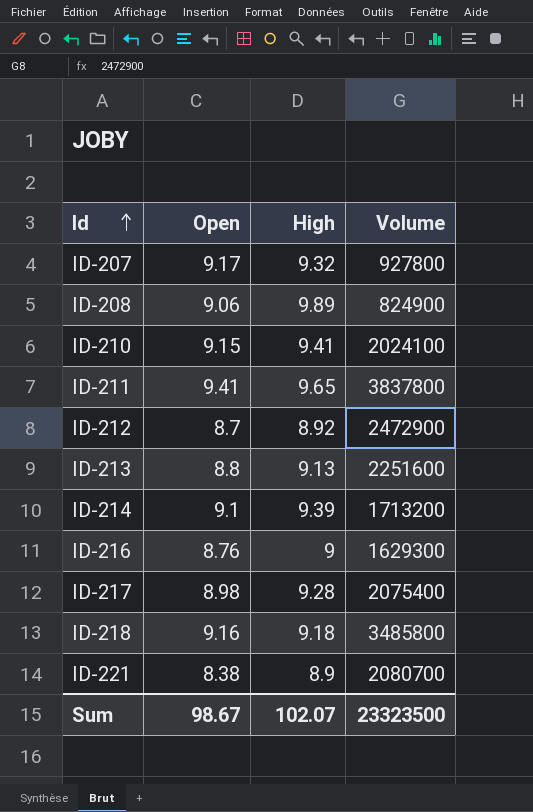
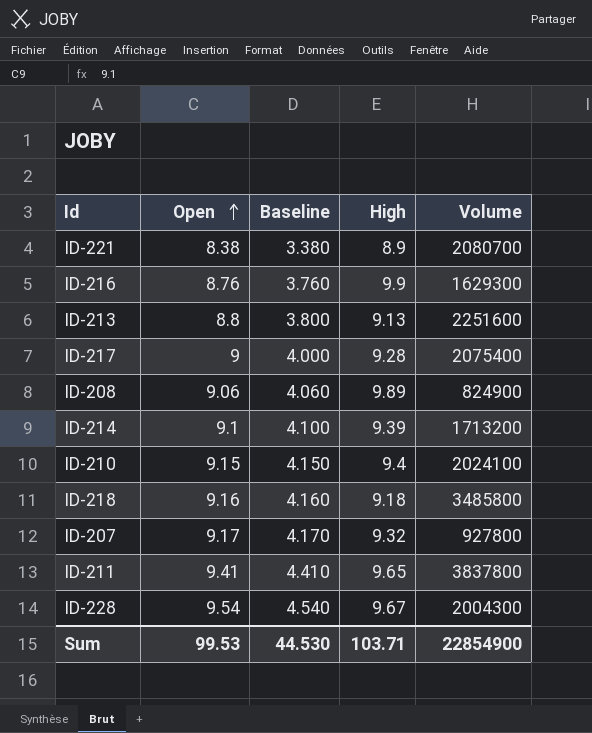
row order: Id ascending -> Open ascending
column Baseline | formula: none -> [Open] - 5
row ID-212: 8.7 | 8.92 | 2472900 -> none
ID-216 | High: 9 -> 9.9
ID-217 | Open: 8.98 -> 9
ID-210 | High: 9.41 -> 9.4
row ID-228: none -> 9.54 | 4.540 | 9.67 | 2004300
Sum | Open: 98.67 -> 99.53
Sum | High: 102.07 -> 103.71
Sum | Volume: 23323500 -> 22854900

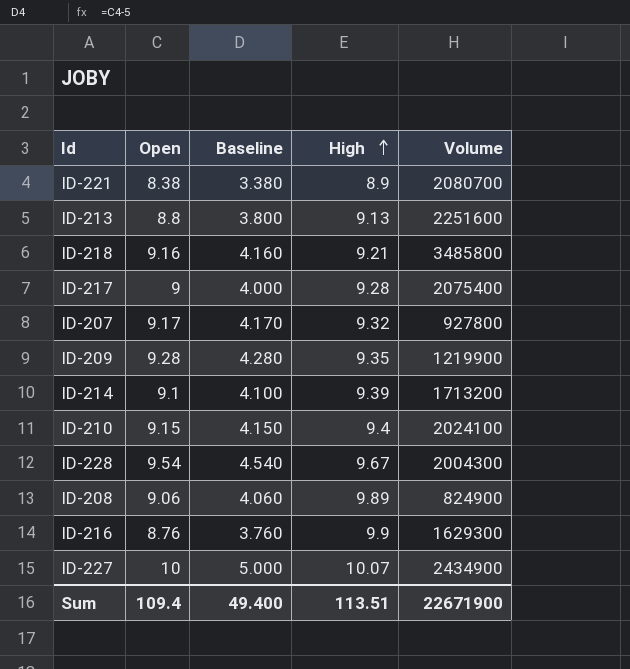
row order: Open ascending -> High ascending
row ID-211: 9.41 | 4.410 | 9.65 | 3837800 -> none
ID-218 | High: 9.18 -> 9.21
row ID-209: none -> 9.28 | 4.280 | 9.35 | 1219900
row ID-227: none -> 10 | 5.000 | 10.07 | 2434900
Sum | Open: 99.53 -> 109.4
Sum | Baseline: 44.530 -> 49.400
Sum | High: 103.71 -> 113.51
Sum | Volume: 22854900 -> 22671900

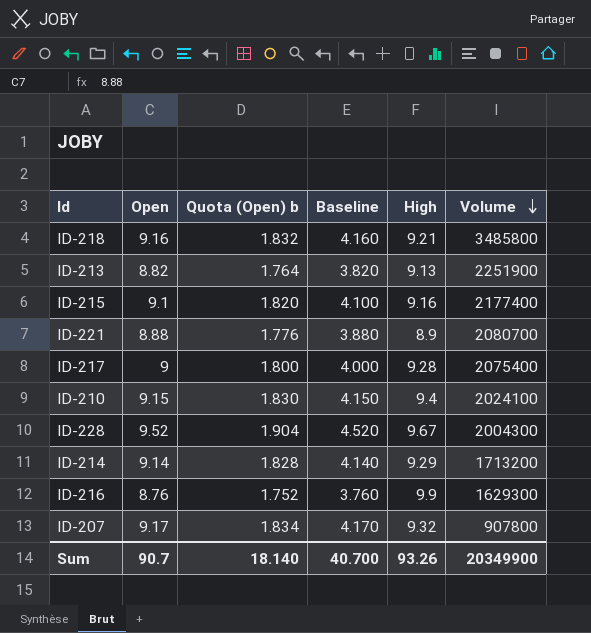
row order: High ascending -> Volume descending
column Quota (Open) b | formula: none -> [Open] * 0.2
row ID-209: 9.28 | 4.280 | 9.35 | 1219900 -> none
row ID-208: 9.06 | 4.060 | 9.89 | 824900 -> none
row ID-227: 10 | 5.000 | 10.07 | 2434900 -> none
ID-213 | Open: 8.8 -> 8.82
ID-213 | Baseline: 3.800 -> 3.820
ID-213 | Volume: 2251600 -> 2251900
row ID-215: none -> 9.1 | 1.820 | 4.100 | 9.16 | 2177400
ID-221 | Open: 8.38 -> 8.88
ID-221 | Baseline: 3.380 -> 3.880
ID-228 | Open: 9.54 -> 9.52
ID-228 | Baseline: 4.540 -> 4.520
ID-214 | Open: 9.1 -> 9.14
ID-214 | Baseline: 4.100 -> 4.140
ID-214 | High: 9.39 -> 9.29
ID-207 | Volume: 927800 -> 907800
Sum | Open: 109.4 -> 90.7
Sum | Baseline: 49.400 -> 40.700
Sum | High: 113.51 -> 93.26
Sum | Volume: 22671900 -> 20349900

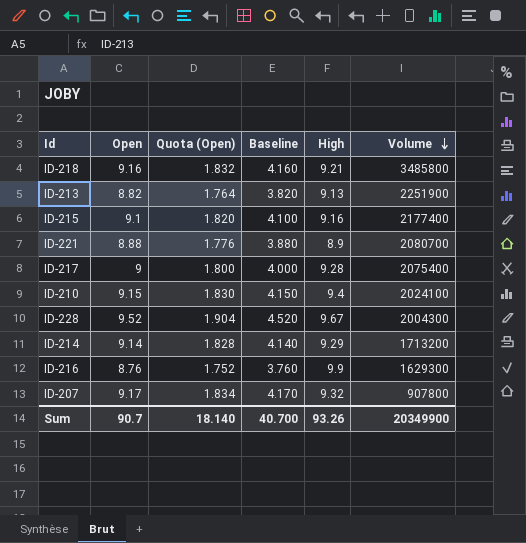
column name: Quota (Open) b -> Quota (Open)

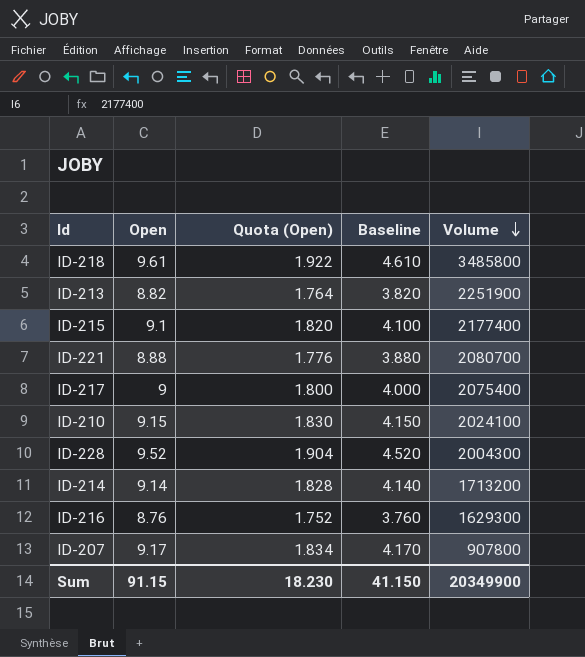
column High | position: 5 -> none
ID-218 | Open: 9.16 -> 9.61
ID-218 | Quota (Open): 1.832 -> 1.922
ID-218 | Baseline: 4.160 -> 4.610
Sum | Open: 90.7 -> 91.15
Sum | Quota (Open): 18.140 -> 18.230
Sum | Baseline: 40.700 -> 41.150

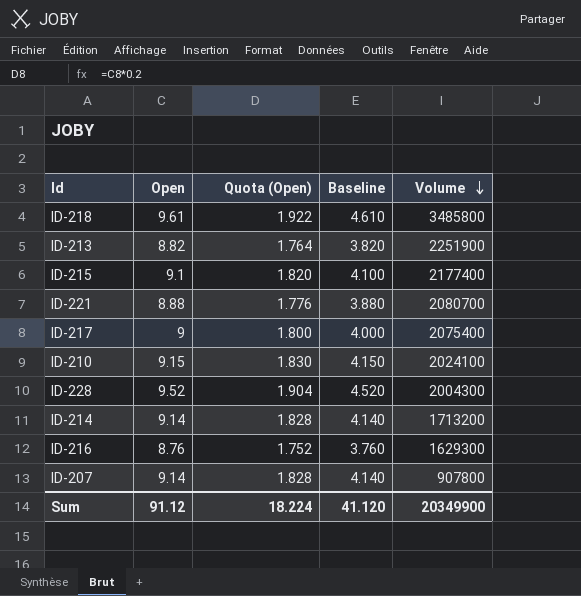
ID-207 | Open: 9.17 -> 9.14
ID-207 | Quota (Open): 1.834 -> 1.828
ID-207 | Baseline: 4.170 -> 4.140
Sum | Open: 91.15 -> 91.12
Sum | Quota (Open): 18.230 -> 18.224
Sum | Baseline: 41.150 -> 41.120

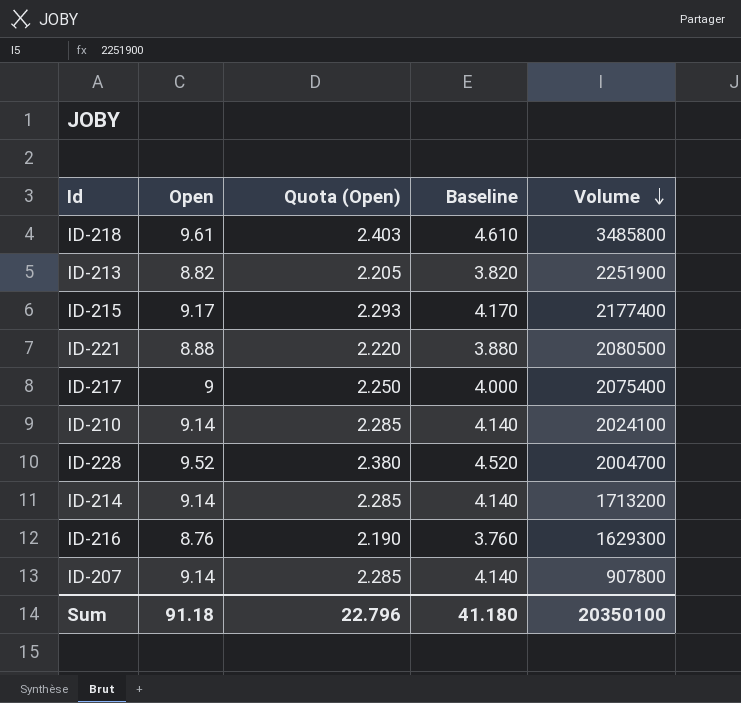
column Quota (Open) | formula: [Open] * 0.2 -> [Open] * 0.25
ID-215 | Open: 9.1 -> 9.17
ID-215 | Baseline: 4.100 -> 4.170
ID-221 | Volume: 2080700 -> 2080500
ID-210 | Open: 9.15 -> 9.14
ID-210 | Baseline: 4.150 -> 4.140
ID-228 | Volume: 2004300 -> 2004700
Sum | Open: 91.12 -> 91.18
Sum | Quota (Open): 18.224 -> 22.796
Sum | Baseline: 41.120 -> 41.180
Sum | Volume: 20349900 -> 20350100

